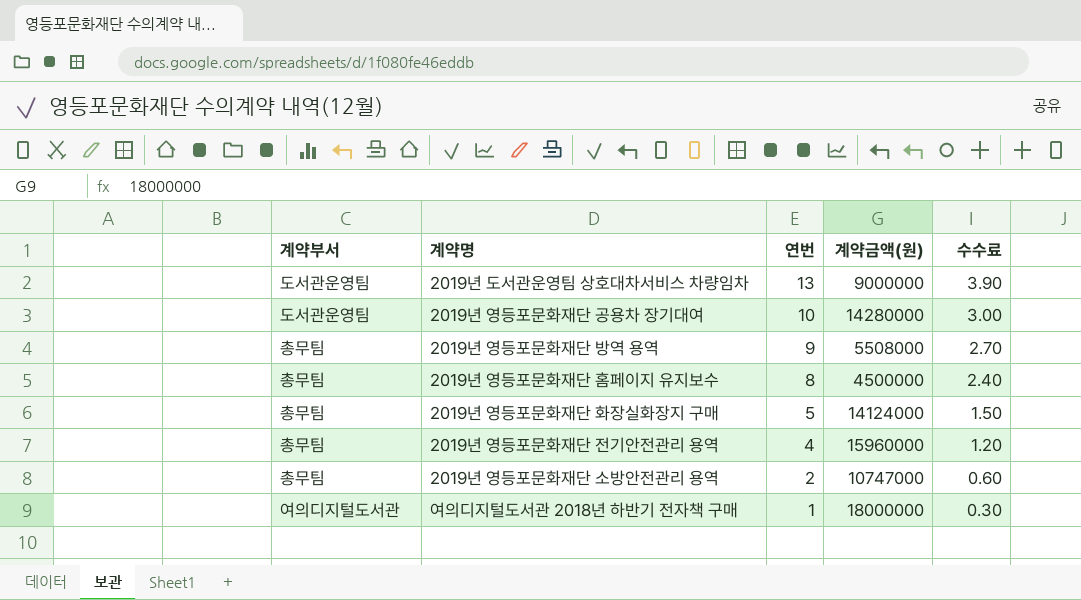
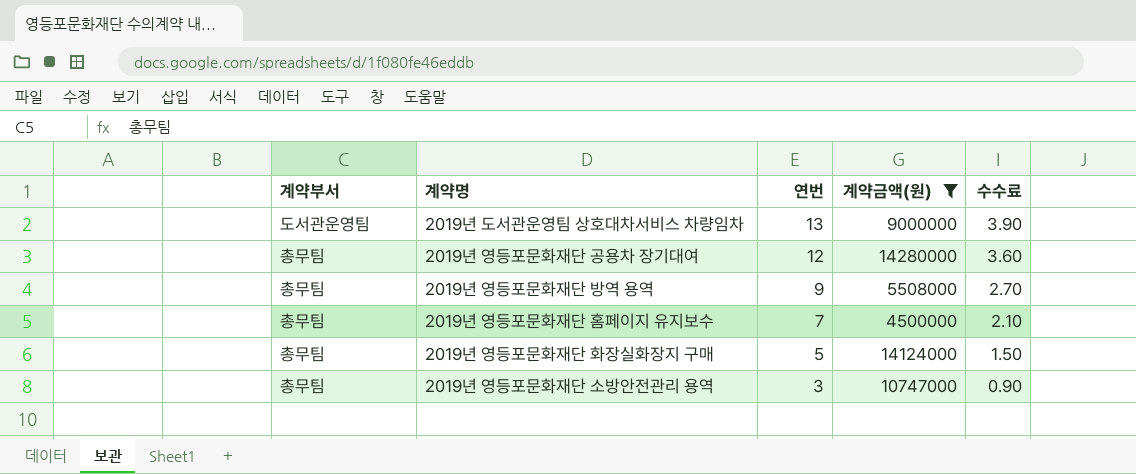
filter: none -> 계약금액(원) <= 14280000
2019년 영등포문화재단 공용차 장기대여 | 계약부서: 도서관운영팀 -> 총무팀
2019년 영등포문화재단 공용차 장기대여 | 연번: 10 -> 12
2019년 영등포문화재단 공용차 장기대여 | 수수료: 3.00 -> 3.60
2019년 영등포문화재단 홈페이지 유지보수 | 연번: 8 -> 7
2019년 영등포문화재단 홈페이지 유지보수 | 수수료: 2.40 -> 2.10
2019년 영등포문화재단 소방안전관리 용역 | 연번: 2 -> 3
2019년 영등포문화재단 소방안전관리 용역 | 수수료: 0.60 -> 0.90

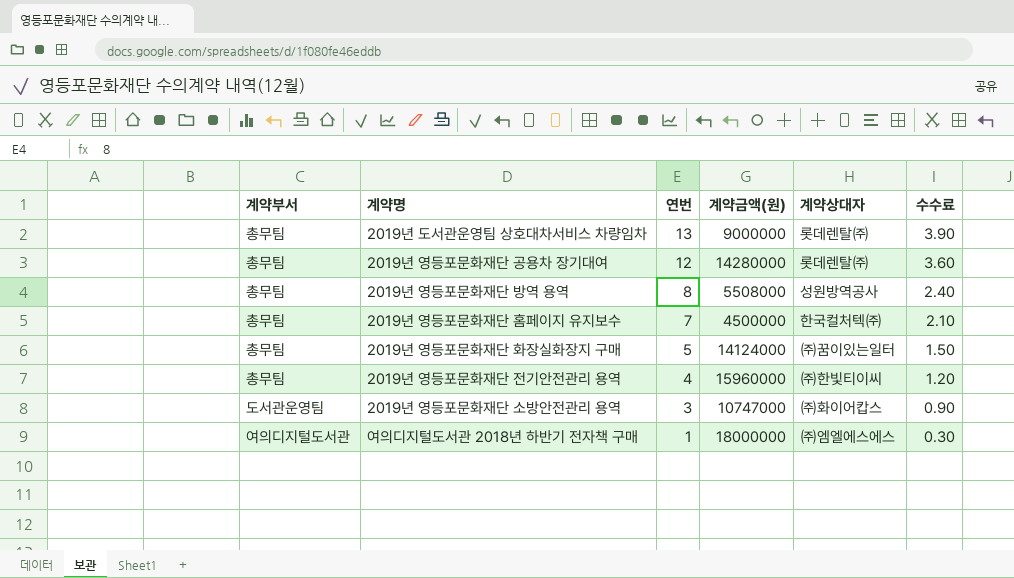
filter: 계약금액(원) <= 14280000 -> none
column 계약상대자 | position: none -> 5
2019년 도서관운영팀 상호대차서비스 차량임차 | 계약부서: 도서관운영팀 -> 총무팀
2019년 영등포문화재단 방역 용역 | 연번: 9 -> 8
2019년 영등포문화재단 방역 용역 | 수수료: 2.70 -> 2.40
2019년 영등포문화재단 소방안전관리 용역 | 계약부서: 총무팀 -> 도서관운영팀

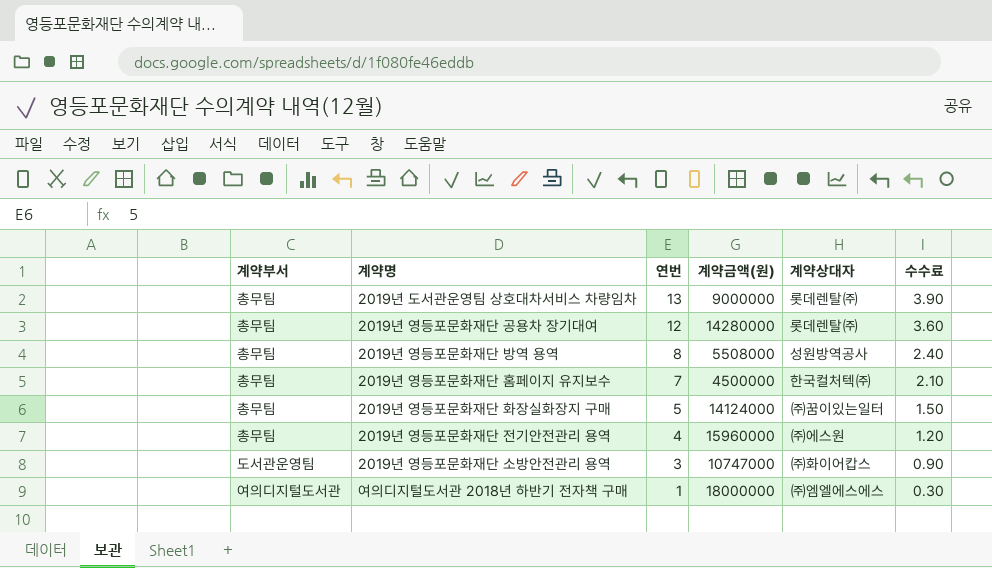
2019년 영등포문화재단 전기안전관리 용역 | 계약상대자: ㈜한빛티이씨 -> ㈜에스원

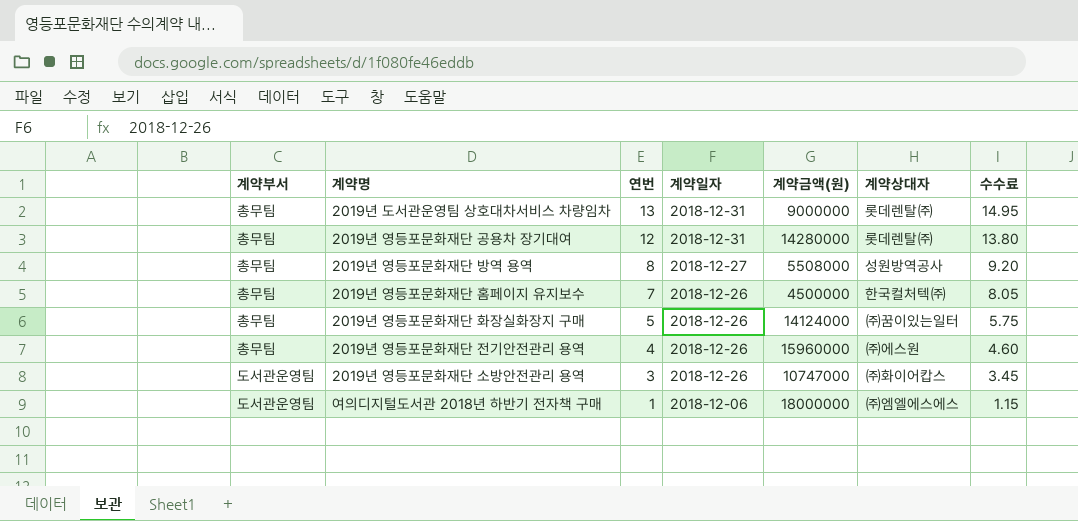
column 계약일자 | position: none -> 4
column 수수료 | formula: [연번] * 0.3 -> [연번] * 1.15
여의디지털도서관 2018년 하반기 전자책 구매 | 계약부서: 여의디지털도서관 -> 도서관운영팀

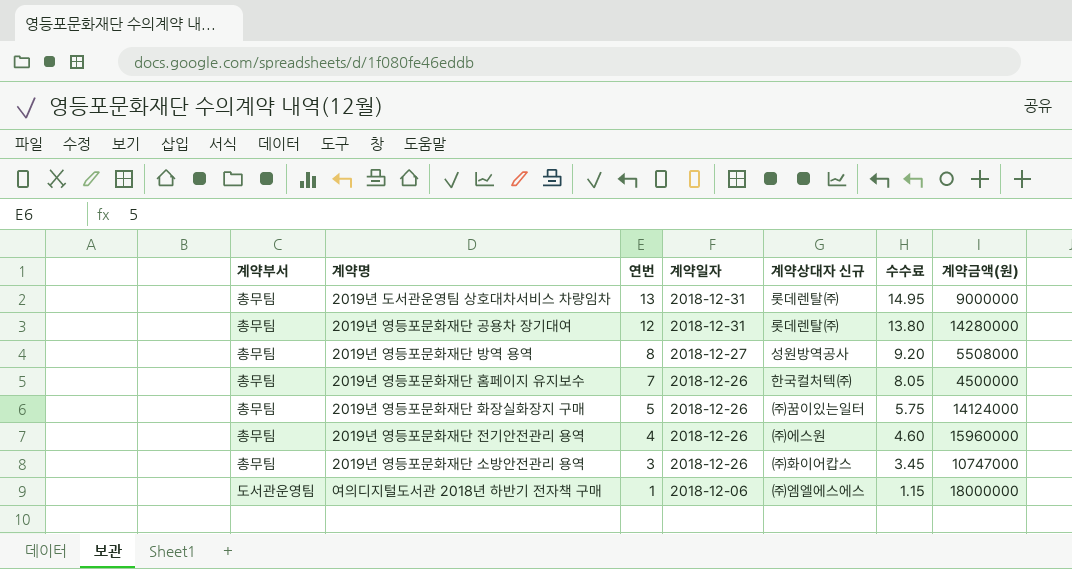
column name: 계약상대자 -> 계약상대자 신규
column 계약금액(원) | position: 5 -> 7
2019년 영등포문화재단 소방안전관리 용역 | 계약부서: 도서관운영팀 -> 총무팀

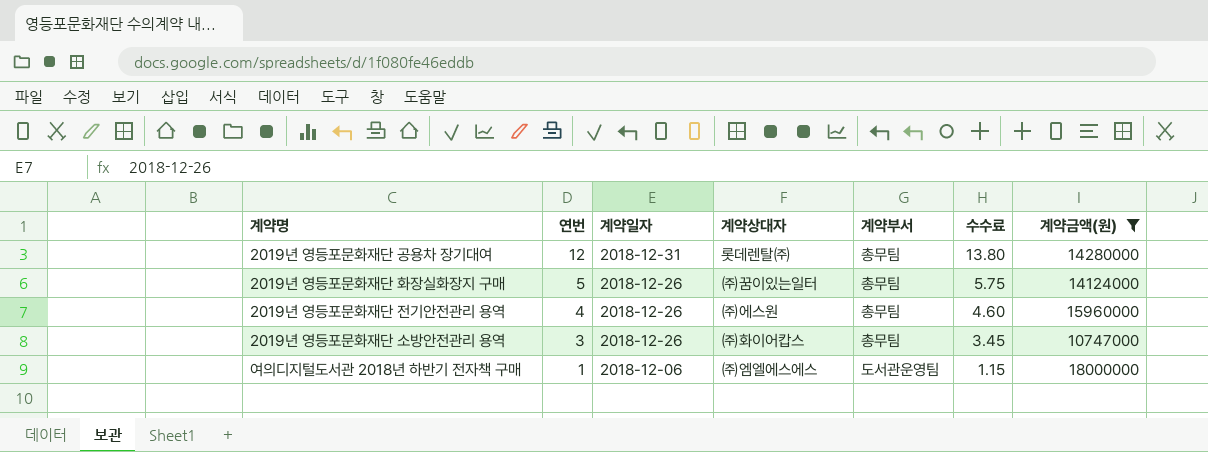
filter: none -> 계약금액(원) >= 10747000
column name: 계약상대자 신규 -> 계약상대자
column 계약부서 | position: 1 -> 5

